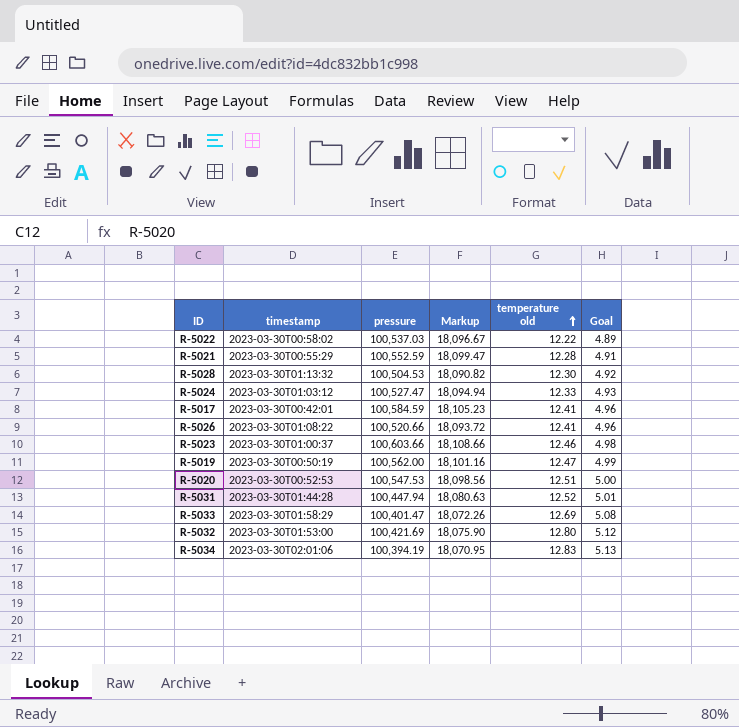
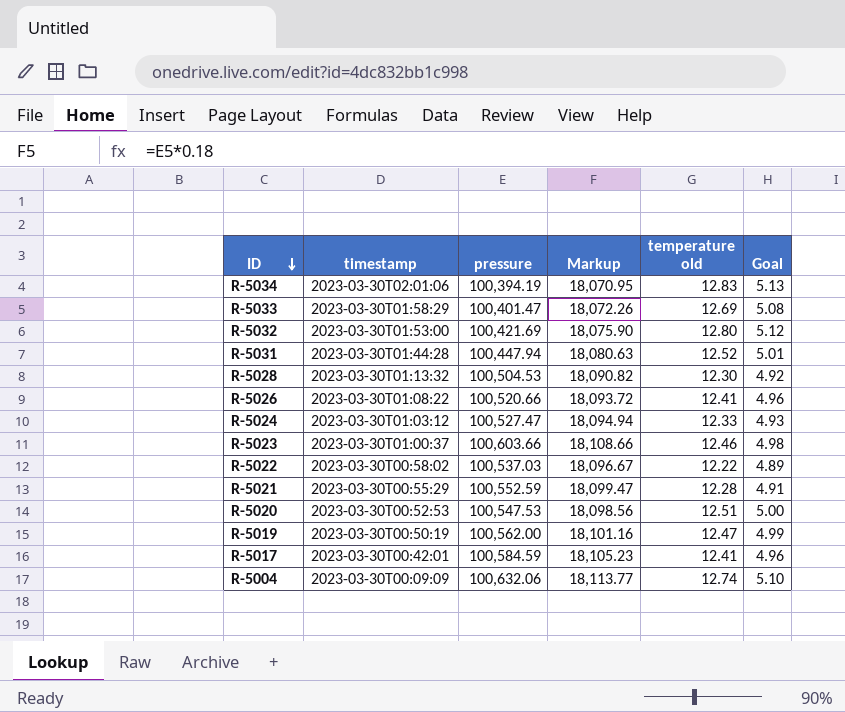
row order: temperature old ascending -> ID descending
row R-5004: none -> 2023-03-30T00:09:09 | 100,632.06 | 18,113.77 | 12.74 | 5.10

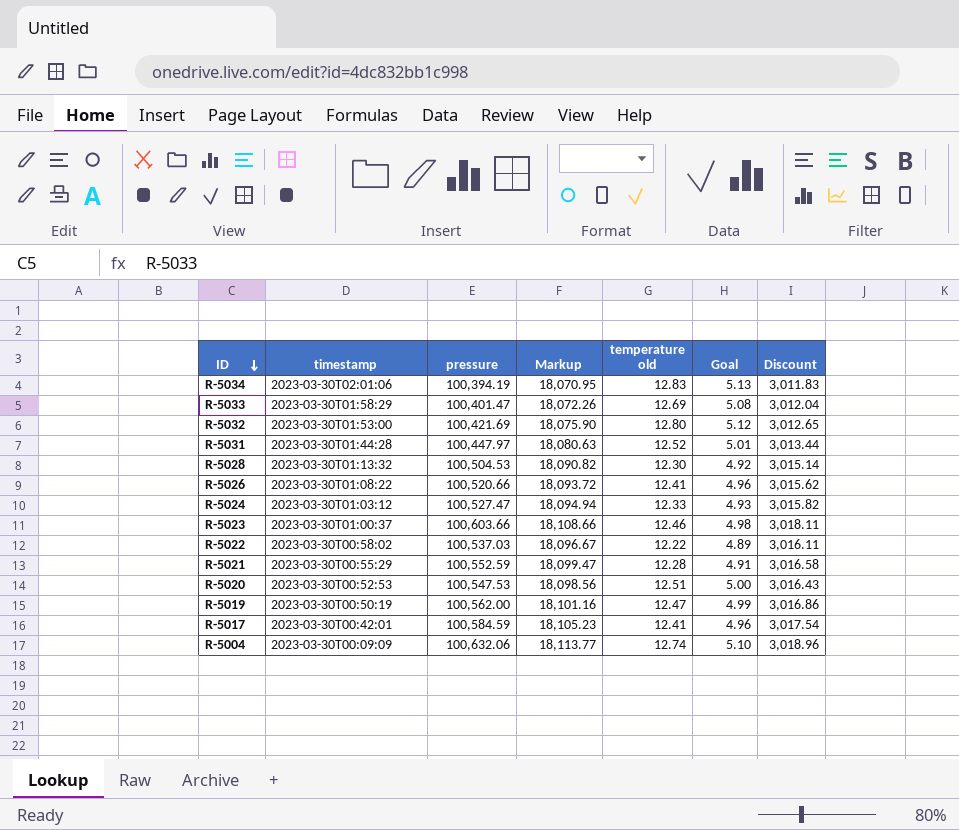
column Discount | formula: none -> [pressure] * 0.03
R-5031 | pressure: 100,447.94 -> 100,447.97

